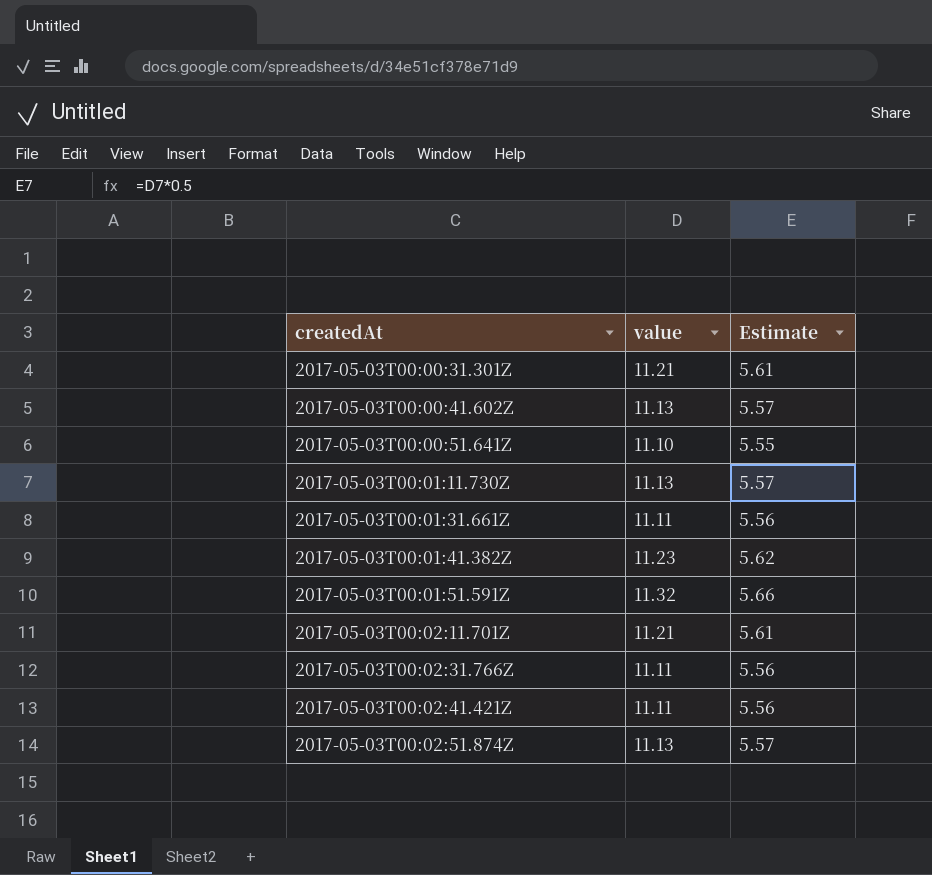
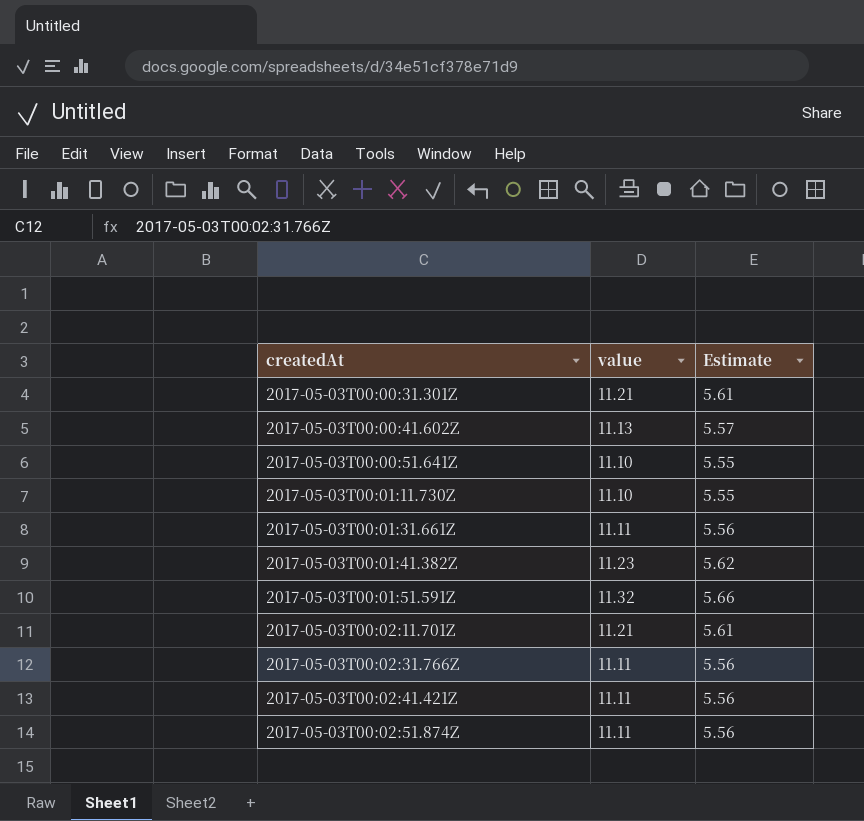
2017-05-03T00:01:11.730Z | value: 11.13 -> 11.10
2017-05-03T00:01:11.730Z | Estimate: 5.57 -> 5.55
2017-05-03T00:02:51.874Z | value: 11.13 -> 11.11
2017-05-03T00:02:51.874Z | Estimate: 5.57 -> 5.56

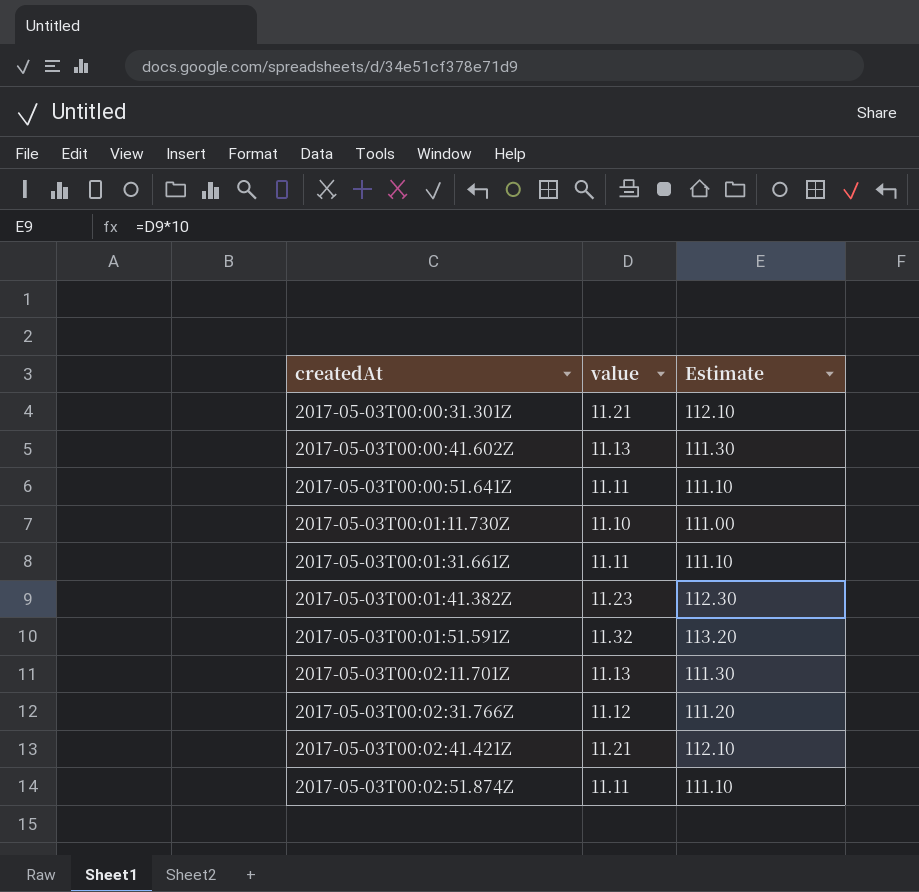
column Estimate | formula: [value] * 0.5 -> [value] * 10
2017-05-03T00:00:51.641Z | value: 11.10 -> 11.11
2017-05-03T00:02:11.701Z | value: 11.21 -> 11.13
2017-05-03T00:02:31.766Z | value: 11.11 -> 11.12
2017-05-03T00:02:41.421Z | value: 11.11 -> 11.21

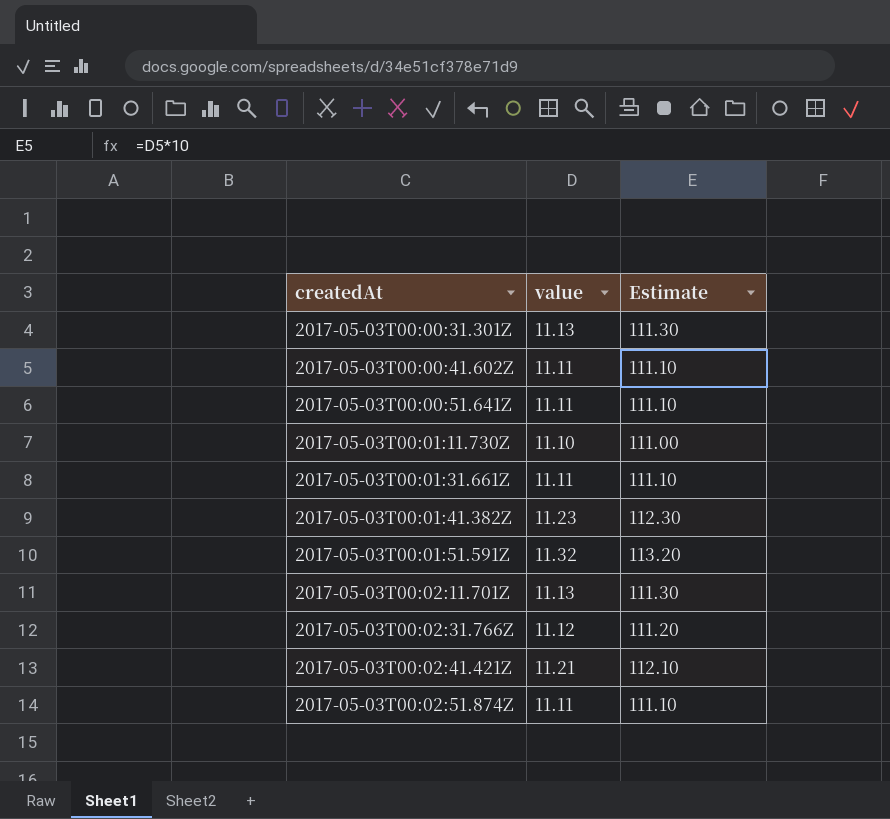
2017-05-03T00:00:31.301Z | value: 11.21 -> 11.13
2017-05-03T00:00:31.301Z | Estimate: 112.10 -> 111.30
2017-05-03T00:00:41.602Z | value: 11.13 -> 11.11
2017-05-03T00:00:41.602Z | Estimate: 111.30 -> 111.10

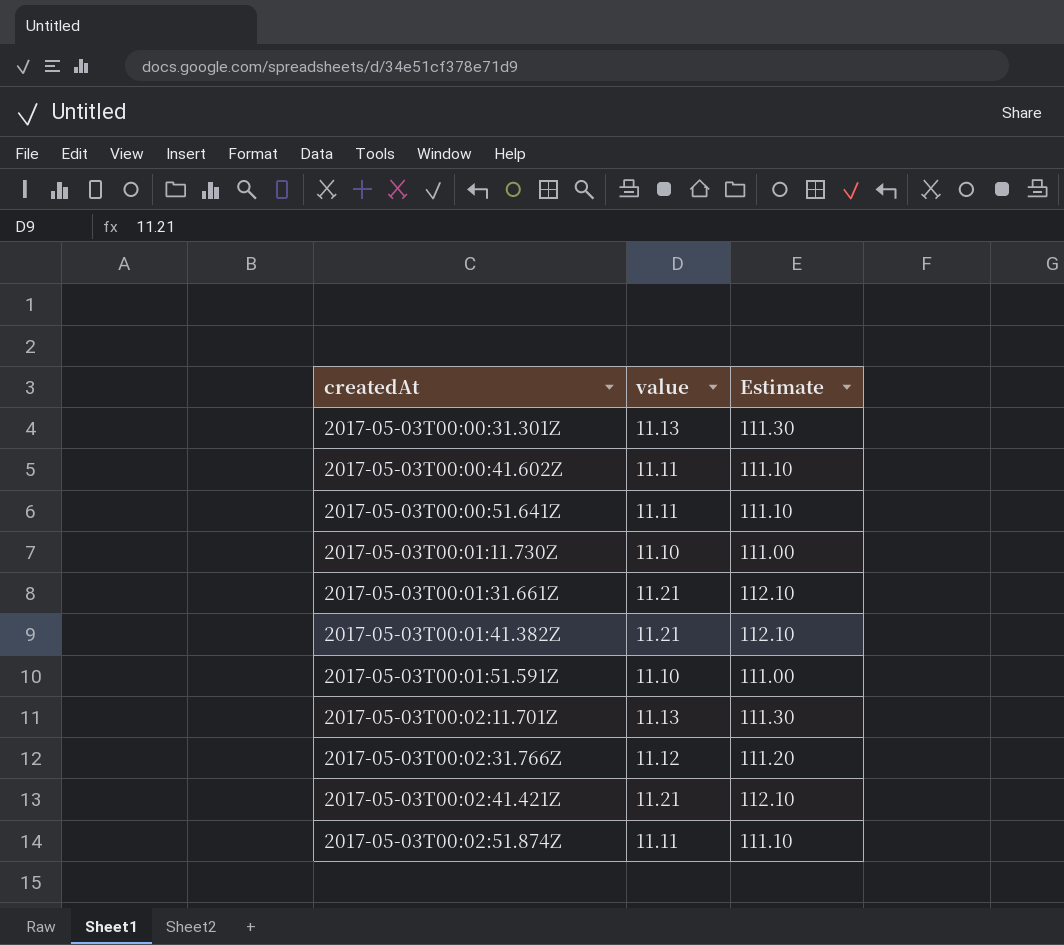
2017-05-03T00:01:31.661Z | value: 11.11 -> 11.21
2017-05-03T00:01:31.661Z | Estimate: 111.10 -> 112.10
2017-05-03T00:01:41.382Z | value: 11.23 -> 11.21
2017-05-03T00:01:41.382Z | Estimate: 112.30 -> 112.10
2017-05-03T00:01:51.591Z | value: 11.32 -> 11.10
2017-05-03T00:01:51.591Z | Estimate: 113.20 -> 111.00

